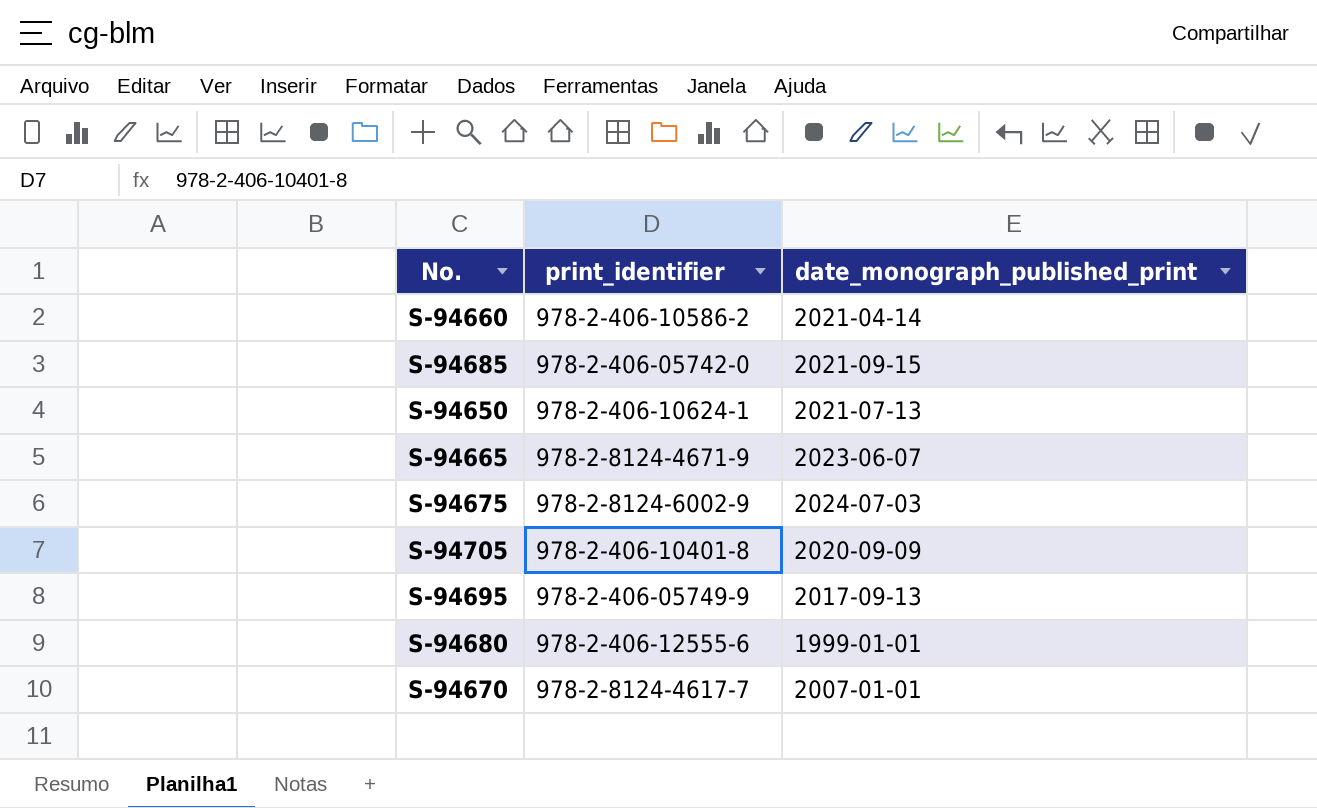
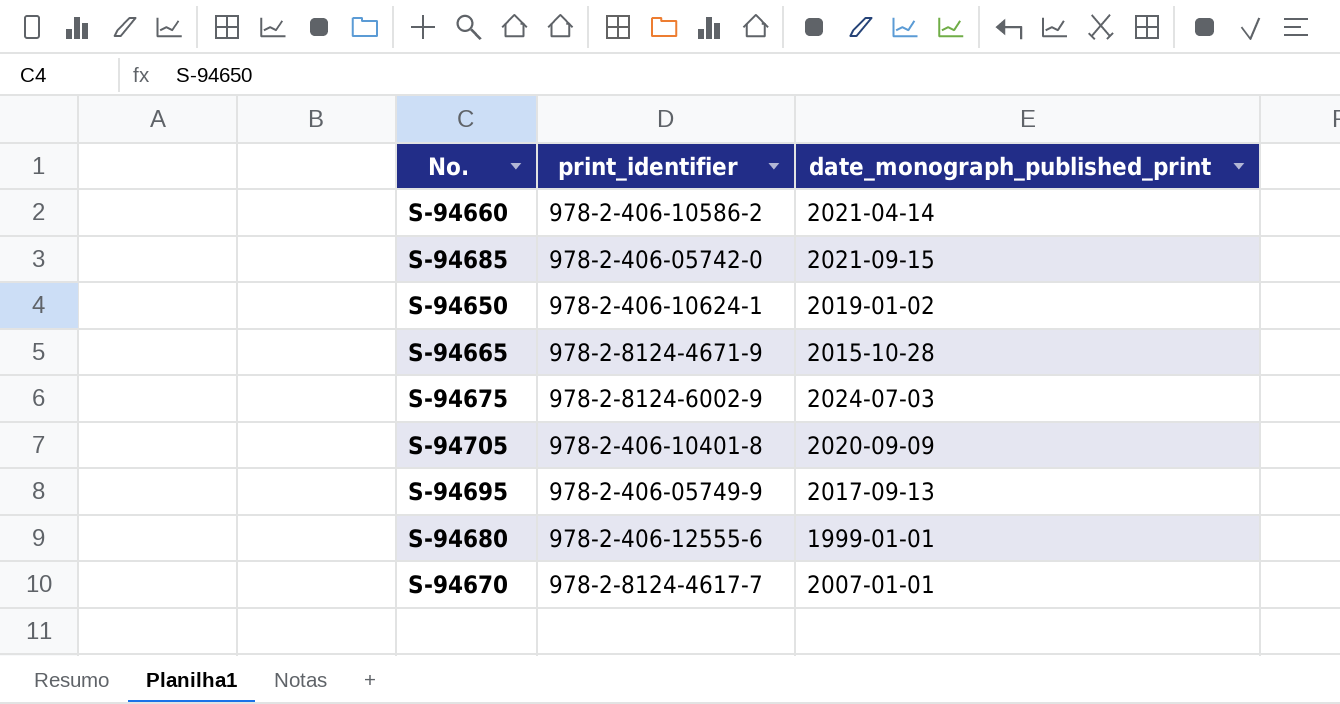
S-94650 | date_monograph_published_print: 2021-07-13 -> 2019-01-02
S-94665 | date_monograph_published_print: 2023-06-07 -> 2015-10-28

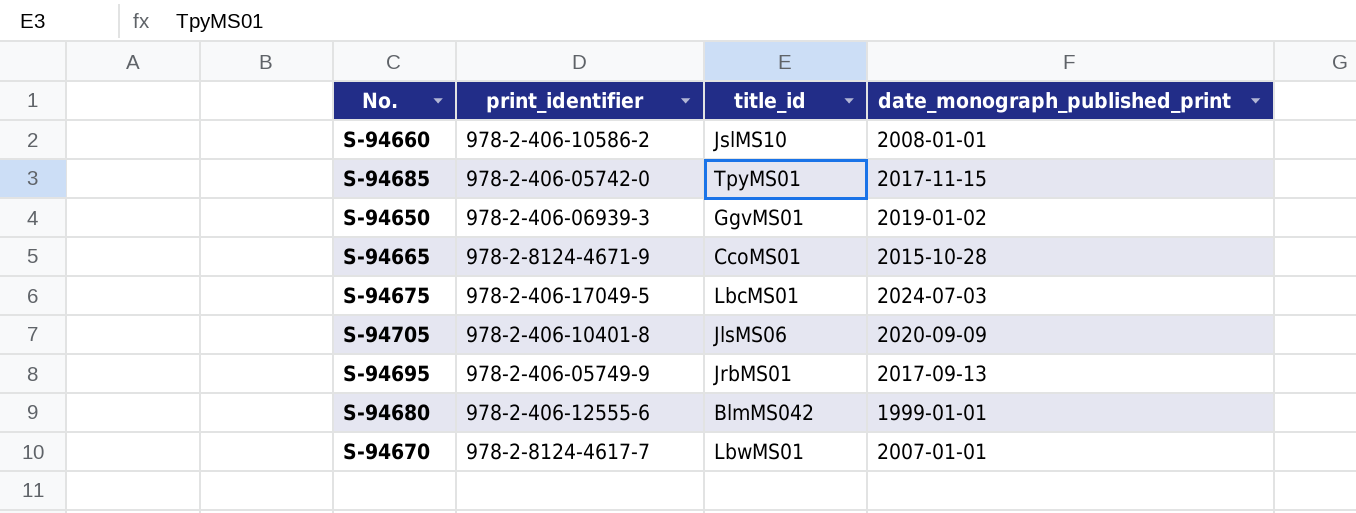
column title_id | position: none -> 3
S-94660 | date_monograph_published_print: 2021-04-14 -> 2008-01-01
S-94685 | date_monograph_published_print: 2021-09-15 -> 2017-11-15
S-94650 | print_identifier: 978-2-406-10624-1 -> 978-2-406-06939-3
S-94675 | print_identifier: 978-2-8124-6002-9 -> 978-2-406-17049-5

